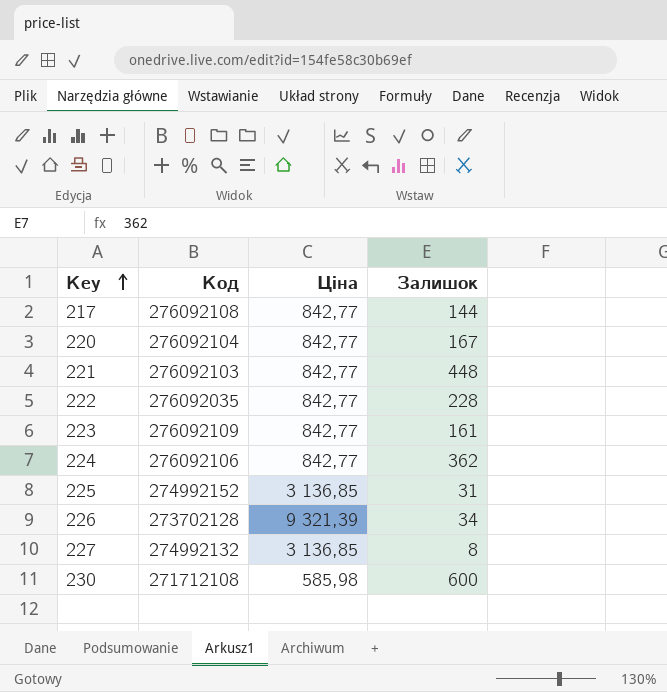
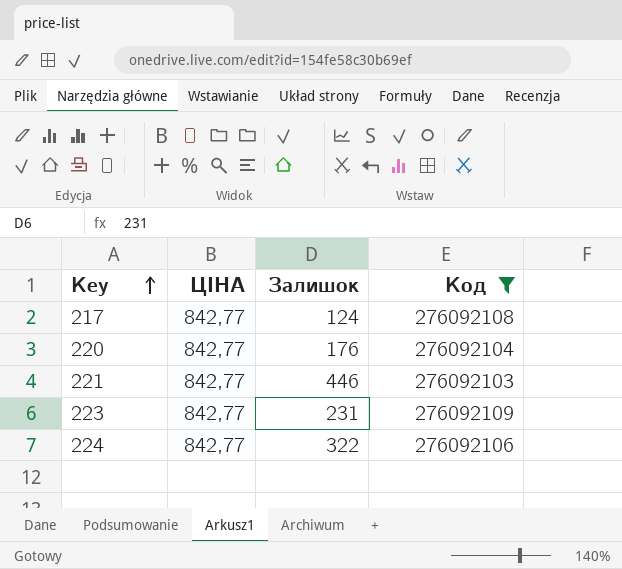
filter: none -> Код >= 276092103
column name: Ціна -> ЦІНА
column Код | position: 2 -> 4
217 | Залишок: 144 -> 124
220 | Залишок: 167 -> 176
221 | Залишок: 448 -> 446
223 | Залишок: 161 -> 231
224 | Залишок: 362 -> 322

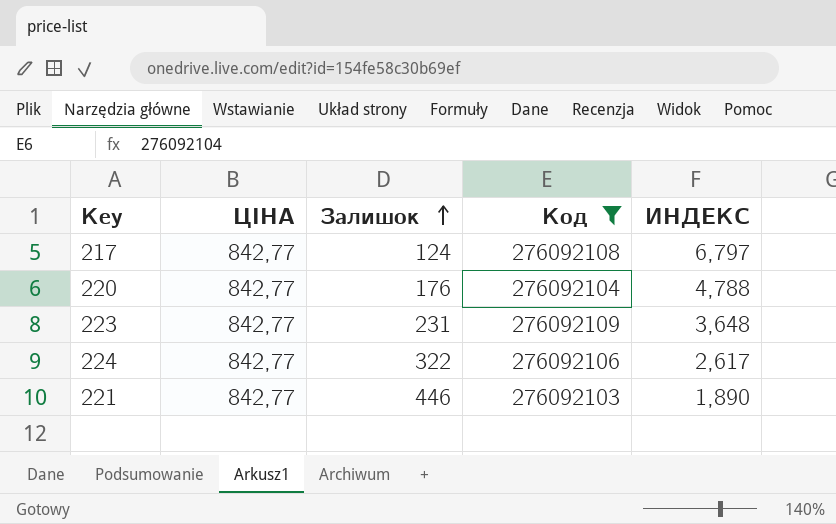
row order: Key ascending -> Залишок ascending
column ИНДЕКС | formula: none -> [ЦІНА] / [Залишок]

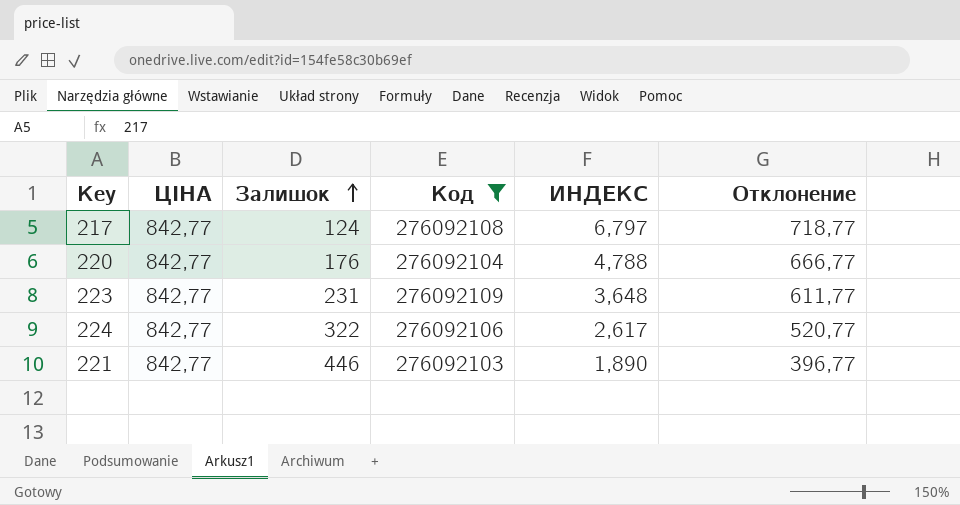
column Отклонение | formula: none -> [ЦІНА] - [Залишок]

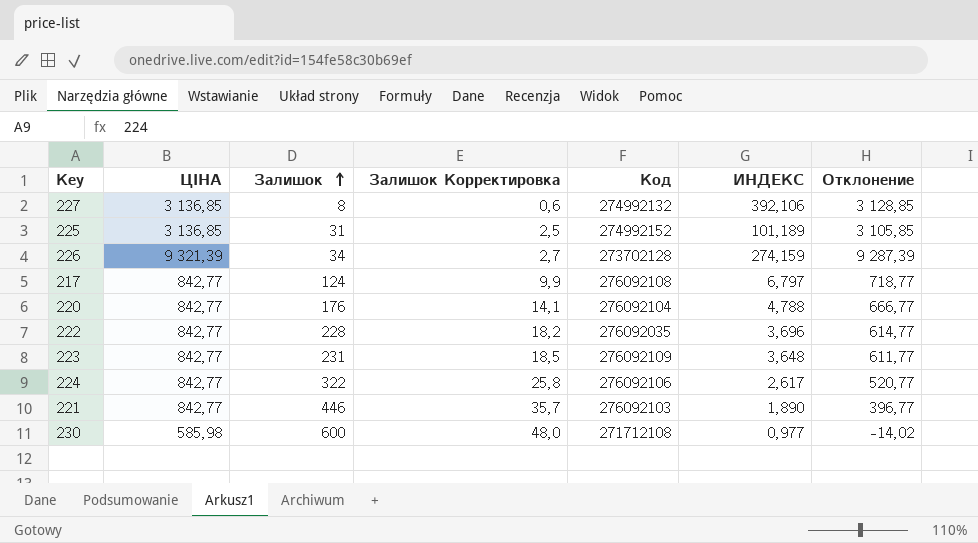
filter: Код >= 276092103 -> none
column Залишок Корректировка | formula: none -> [Залишок] * 0,08

